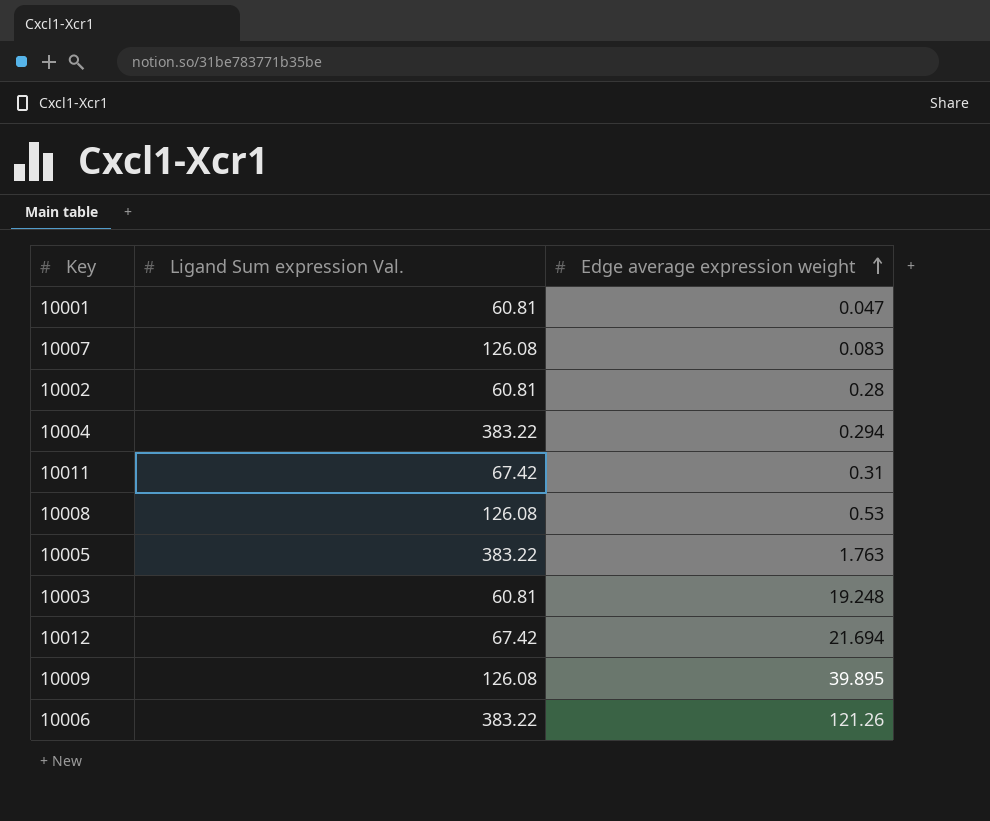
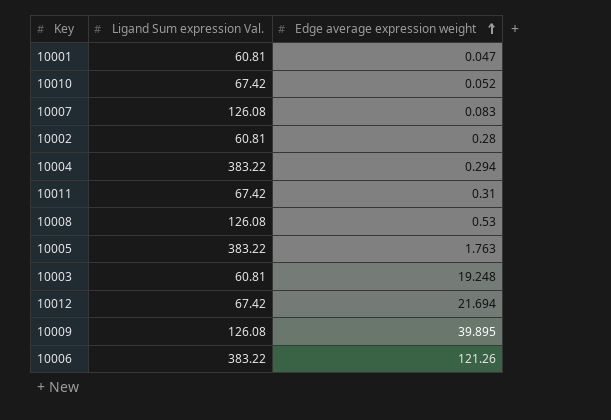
row 10010: none -> 67.42 | 0.052

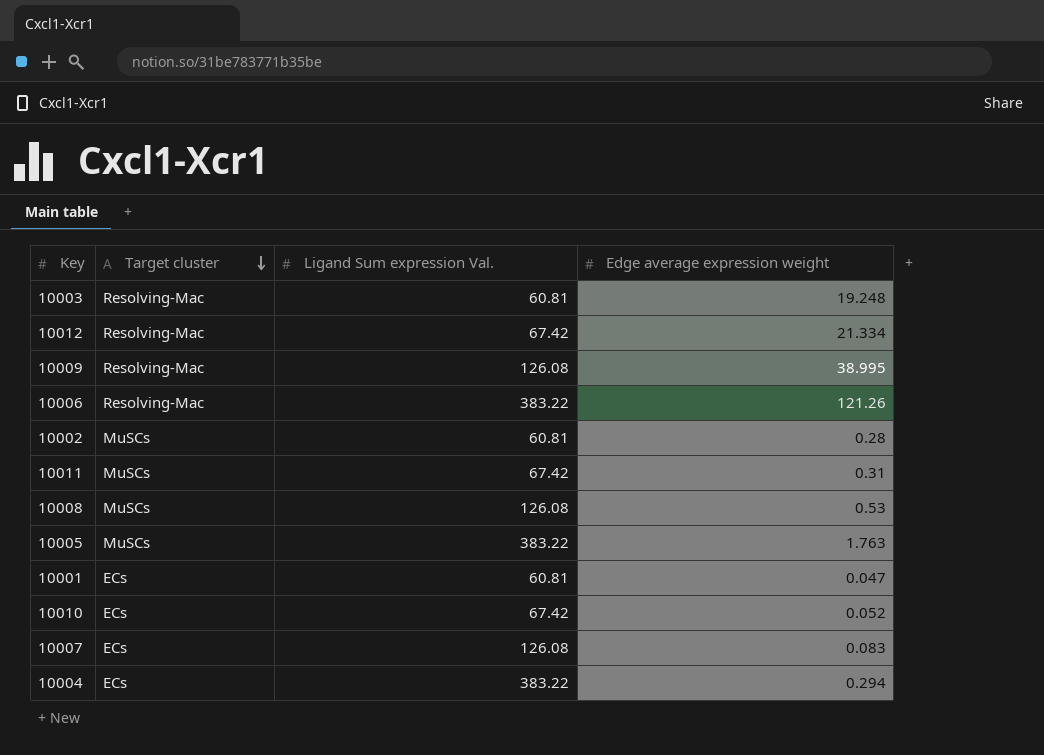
row order: Edge average expression weight ascending -> Target cluster descending
column Target cluster | position: none -> 2
10012 | Edge average expression weight: 21.694 -> 21.334
10009 | Edge average expression weight: 39.895 -> 38.995

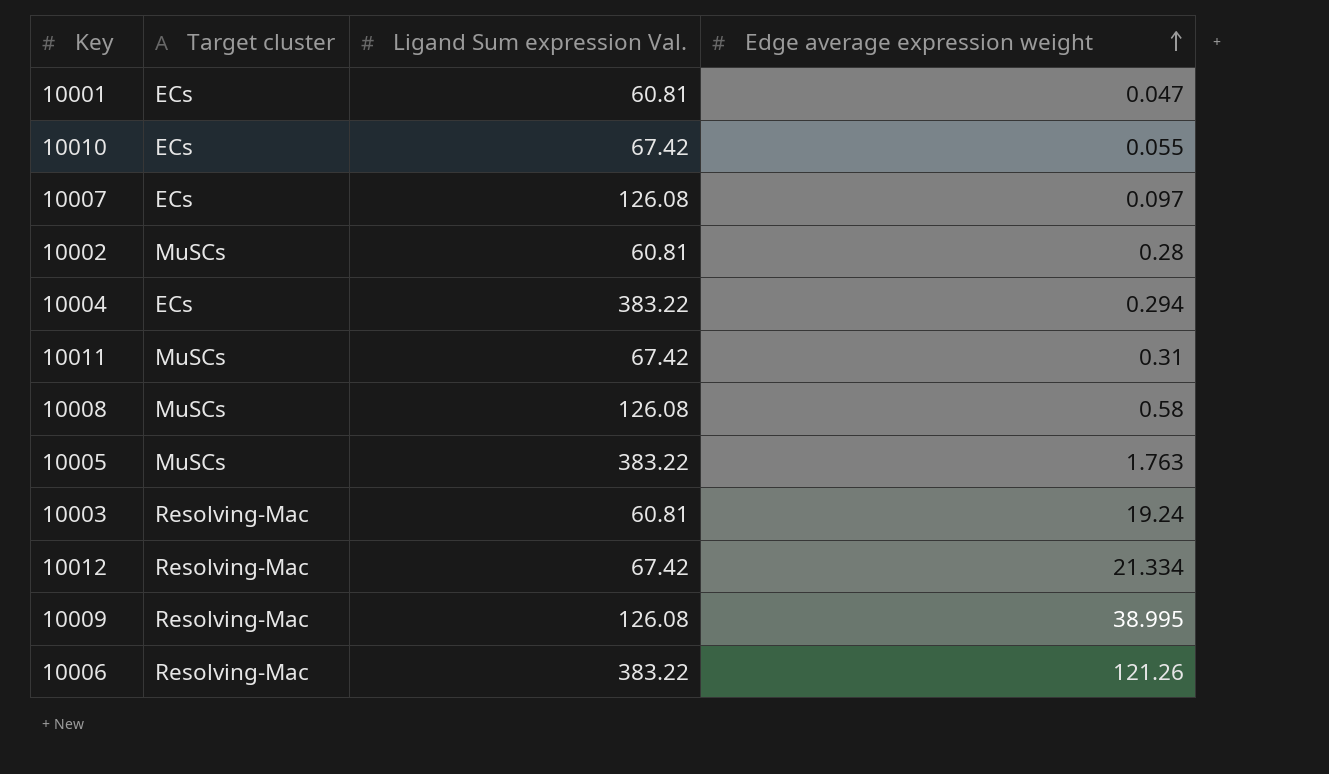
row order: Target cluster descending -> Edge average expression weight ascending
10010 | Edge average expression weight: 0.052 -> 0.055
10007 | Edge average expression weight: 0.083 -> 0.097
10008 | Edge average expression weight: 0.53 -> 0.58
10003 | Edge average expression weight: 19.248 -> 19.24

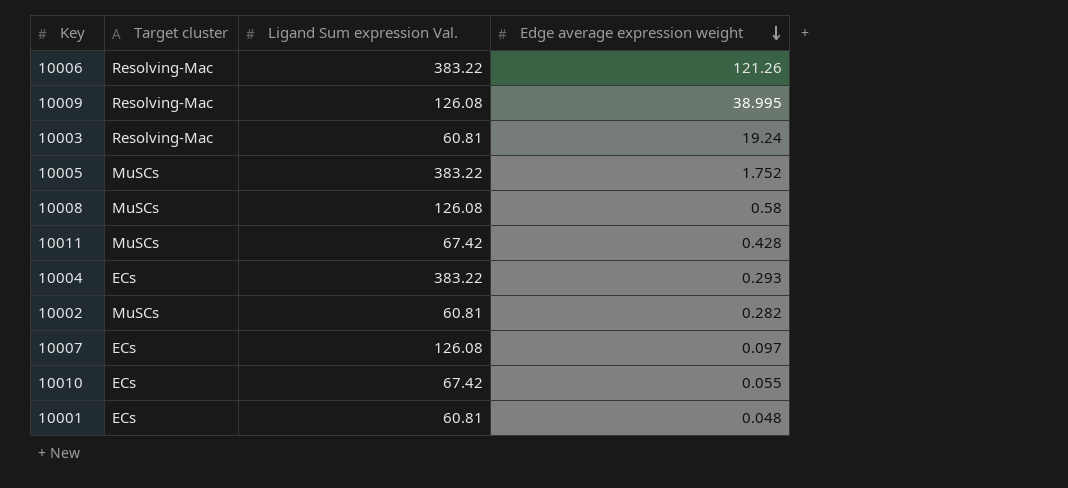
row order: Edge average expression weight ascending -> Edge average expression weight descending
row 10012: Resolving-Mac | 67.42 | 21.334 -> none
10005 | Edge average expression weight: 1.763 -> 1.752
10011 | Edge average expression weight: 0.31 -> 0.428
10004 | Edge average expression weight: 0.294 -> 0.293
10002 | Edge average expression weight: 0.28 -> 0.282
10001 | Edge average expression weight: 0.047 -> 0.048

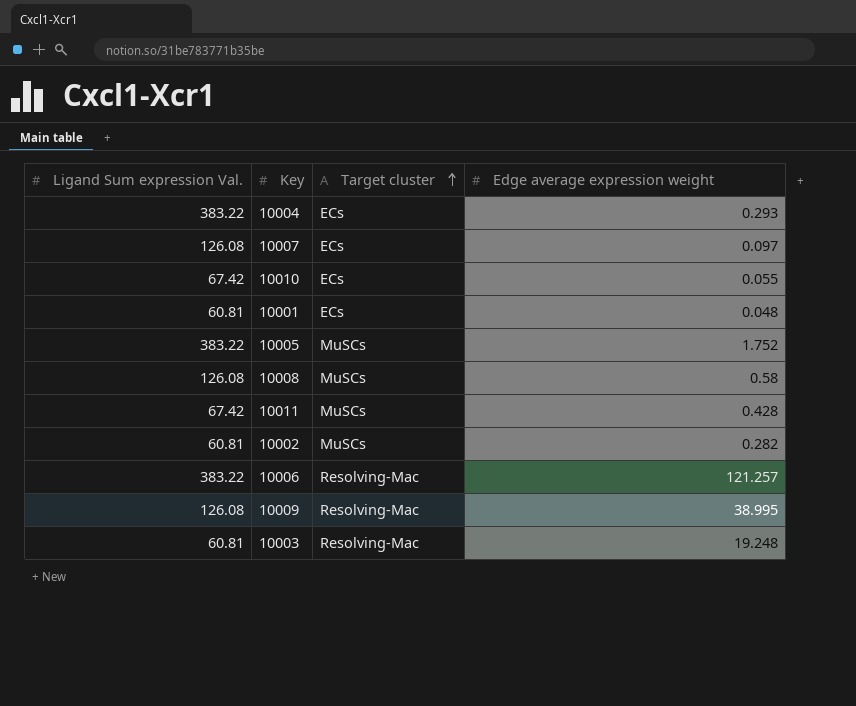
row order: Edge average expression weight descending -> Target cluster ascending
column Ligand Sum expression Val. | position: 3 -> 1
10006 | Edge average expression weight: 121.26 -> 121.257
10003 | Edge average expression weight: 19.24 -> 19.248

